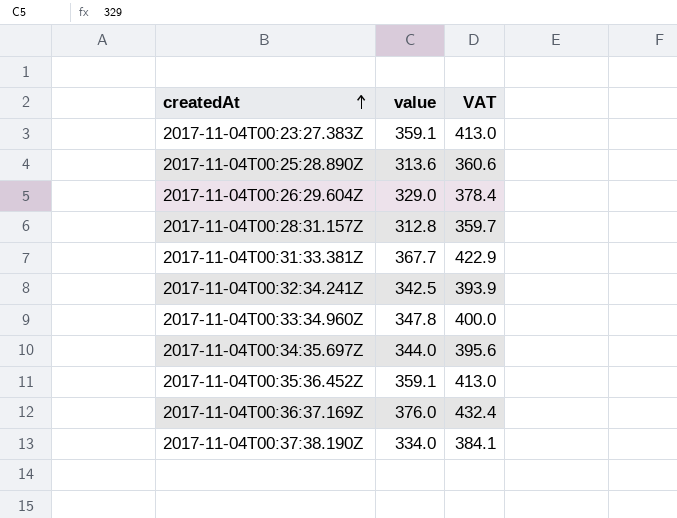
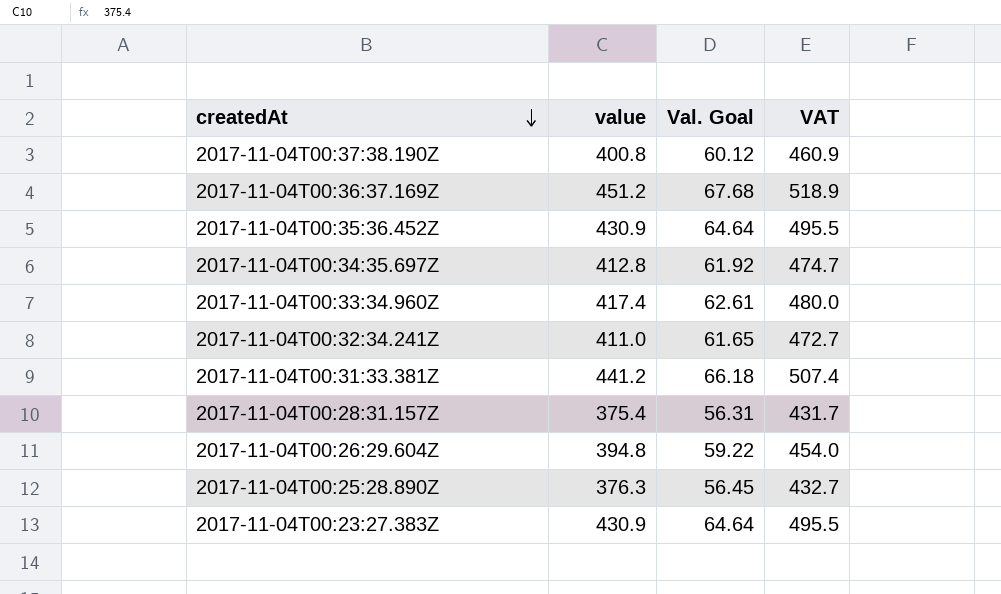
row order: createdAt ascending -> createdAt descending
column Val. Goal | formula: none -> [value] * 0.15
2017-11-04T00:37:38.190Z | value: 334.0 -> 400.8
2017-11-04T00:37:38.190Z | VAT: 384.1 -> 460.9
2017-11-04T00:36:37.169Z | value: 376.0 -> 451.2
2017-11-04T00:36:37.169Z | VAT: 432.4 -> 518.9
2017-11-04T00:35:36.452Z | value: 359.1 -> 430.9
2017-11-04T00:35:36.452Z | VAT: 413.0 -> 495.5
2017-11-04T00:34:35.697Z | value: 344.0 -> 412.8
2017-11-04T00:34:35.697Z | VAT: 395.6 -> 474.7
2017-11-04T00:33:34.960Z | value: 347.8 -> 417.4
2017-11-04T00:33:34.960Z | VAT: 400.0 -> 480.0
2017-11-04T00:32:34.241Z | value: 342.5 -> 411.0
2017-11-04T00:32:34.241Z | VAT: 393.9 -> 472.7
2017-11-04T00:31:33.381Z | value: 367.7 -> 441.2
2017-11-04T00:31:33.381Z | VAT: 422.9 -> 507.4
2017-11-04T00:28:31.157Z | value: 312.8 -> 375.4
2017-11-04T00:28:31.157Z | VAT: 359.7 -> 431.7
2017-11-04T00:26:29.604Z | value: 329.0 -> 394.8
2017-11-04T00:26:29.604Z | VAT: 378.4 -> 454.0
2017-11-04T00:25:28.890Z | value: 313.6 -> 376.3
2017-11-04T00:25:28.890Z | VAT: 360.6 -> 432.7
2017-11-04T00:23:27.383Z | value: 359.1 -> 430.9
2017-11-04T00:23:27.383Z | VAT: 413.0 -> 495.5

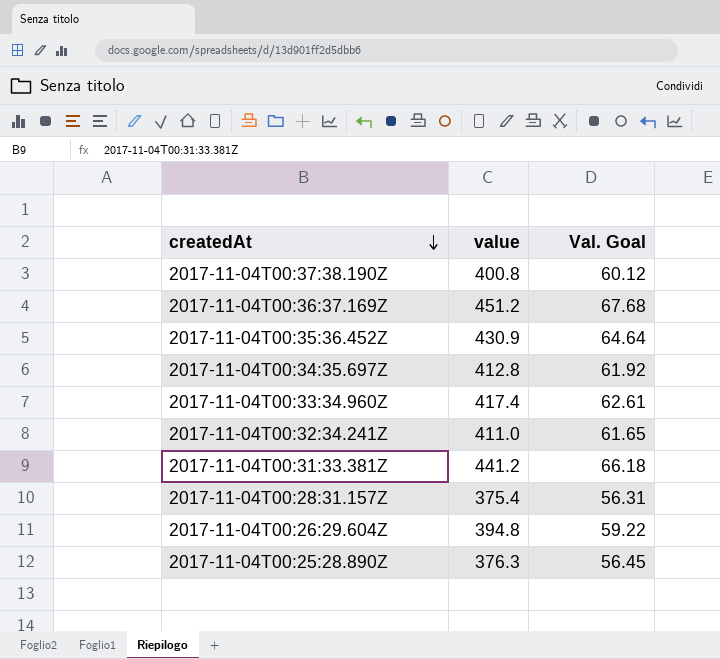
column VAT | formula: [value] * 1.15 -> none
row 2017-11-04T00:23:27.383Z: 430.9 | 64.64 | 495.5 -> none

